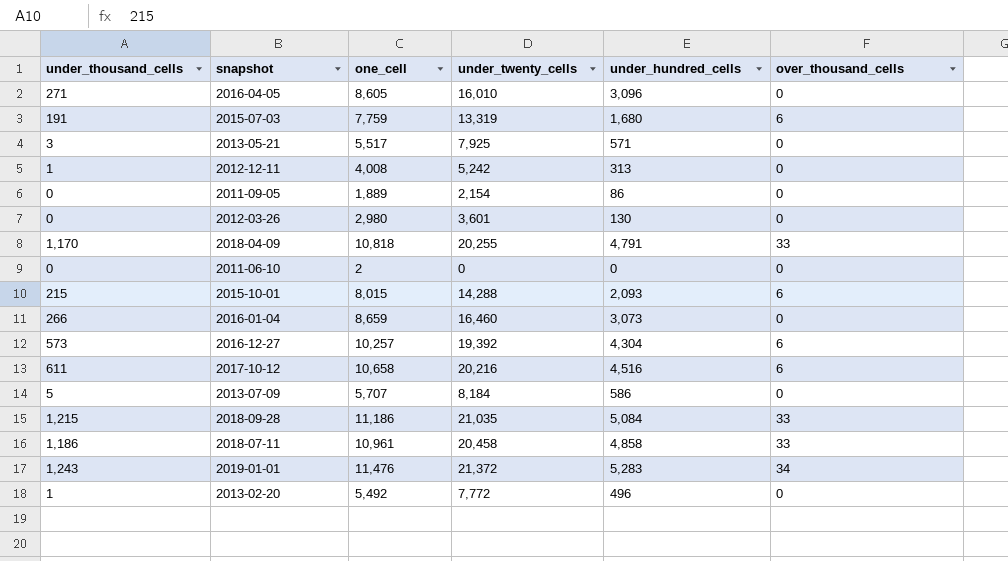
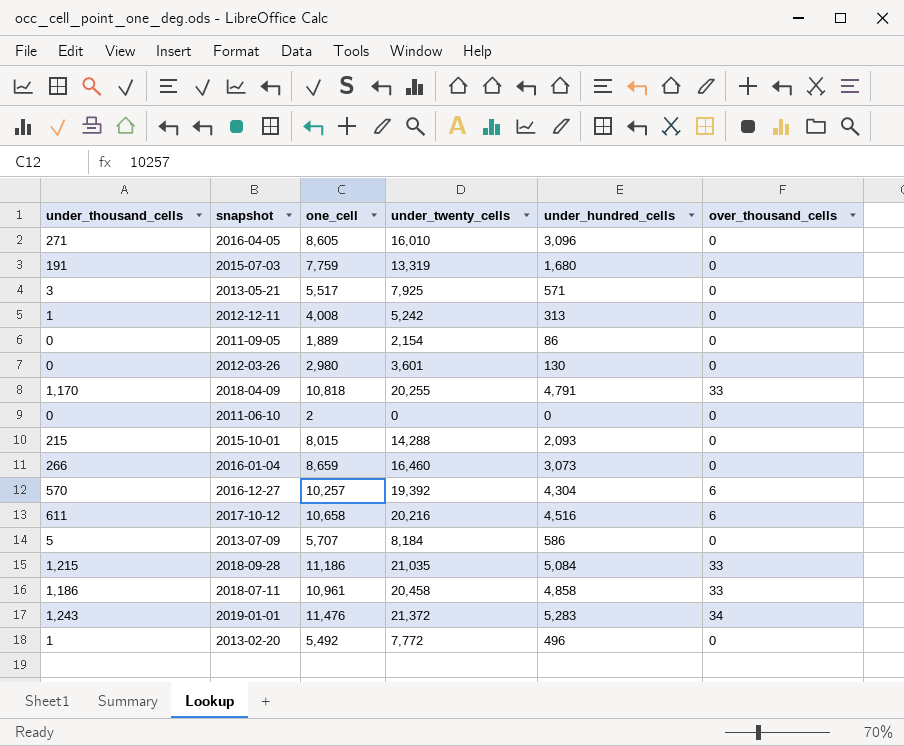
2015-07-03 | over_thousand_cells: 6 -> 0
2015-10-01 | over_thousand_cells: 6 -> 0
2016-12-27 | under_thousand_cells: 573 -> 570

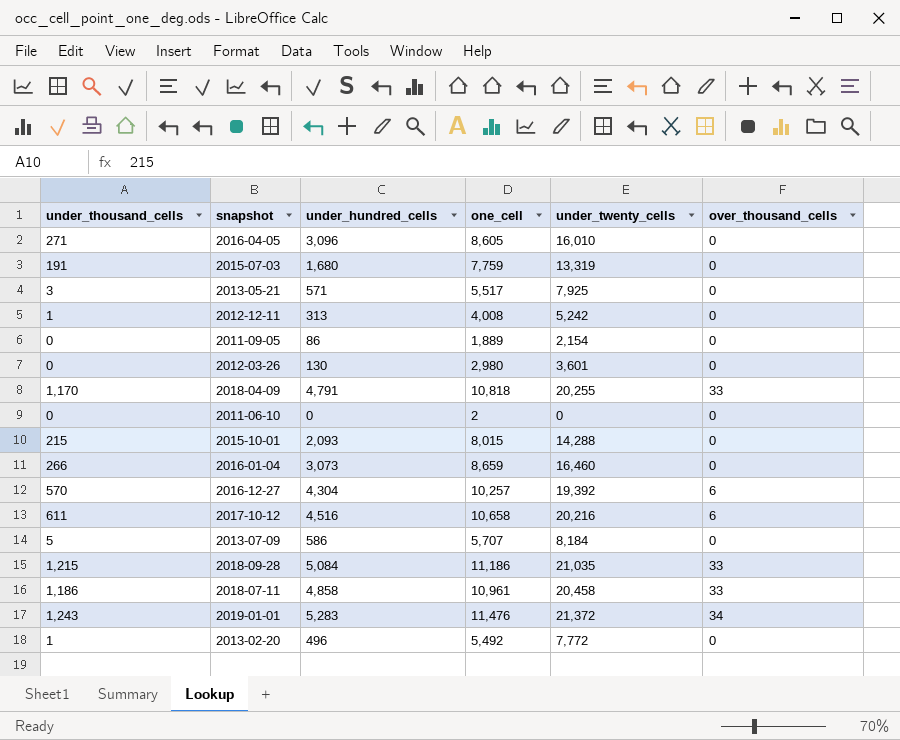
column under_hundred_cells | position: 5 -> 3

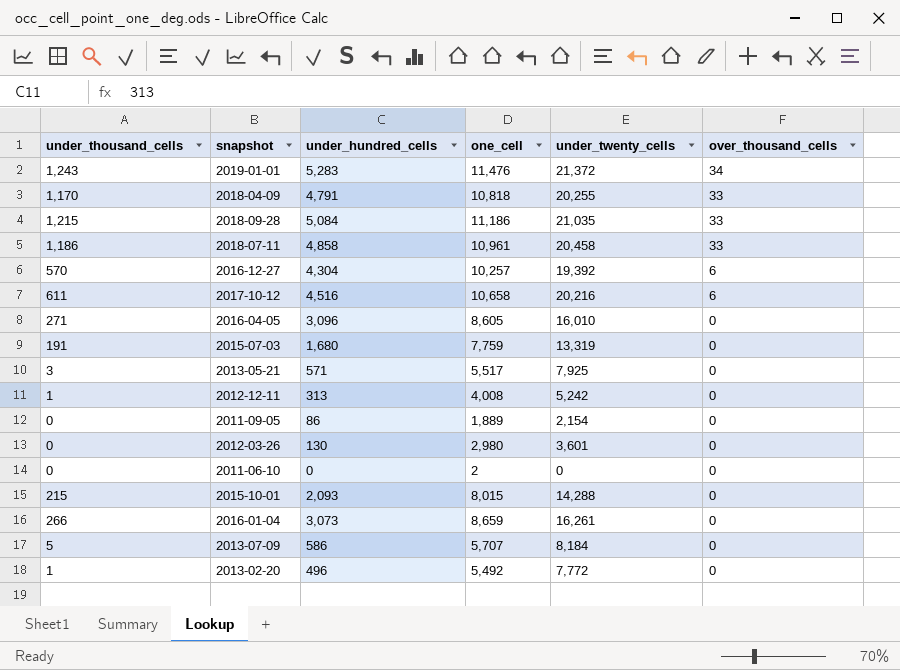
row order: none -> over_thousand_cells descending
2016-01-04 | under_twenty_cells: 16,460 -> 16,261

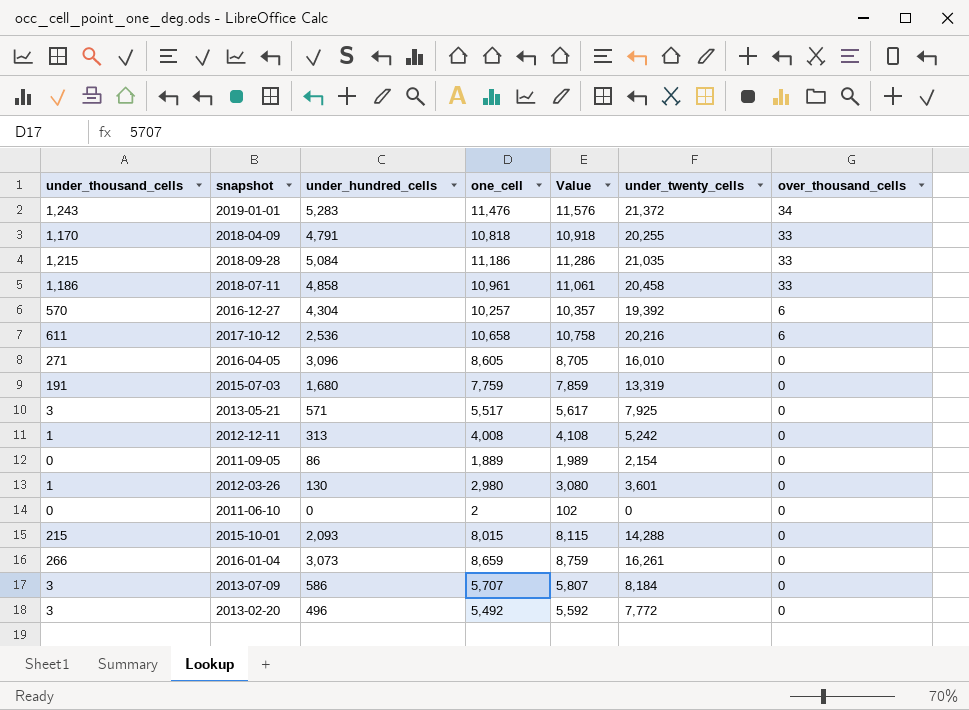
column Value | formula: none -> [one_cell] + 100
2017-10-12 | under_hundred_cells: 4,516 -> 2,536
2012-03-26 | under_thousand_cells: 0 -> 1
2013-07-09 | under_thousand_cells: 5 -> 3
2013-02-20 | under_thousand_cells: 1 -> 3

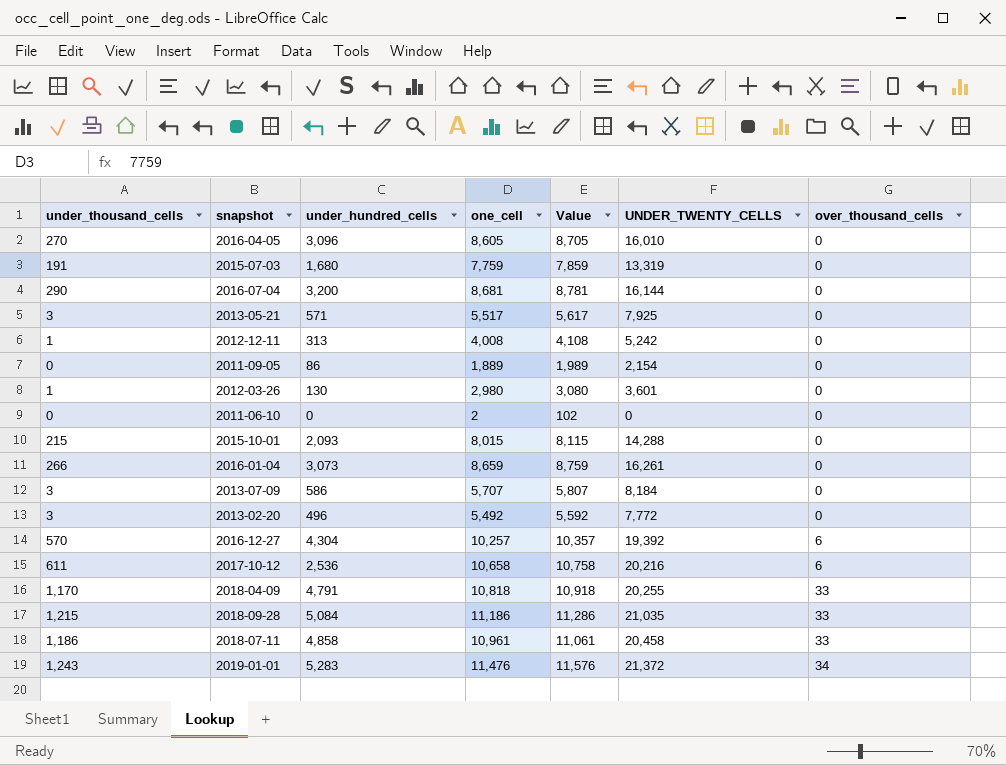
row order: over_thousand_cells descending -> over_thousand_cells ascending
column name: under_twenty_cells -> UNDER_TWENTY_CELLS
2016-04-05 | under_thousand_cells: 271 -> 270
row 2016-07-04: none -> 290 | 3,200 | 8,681 | 8,781 | 16,144 | 0

